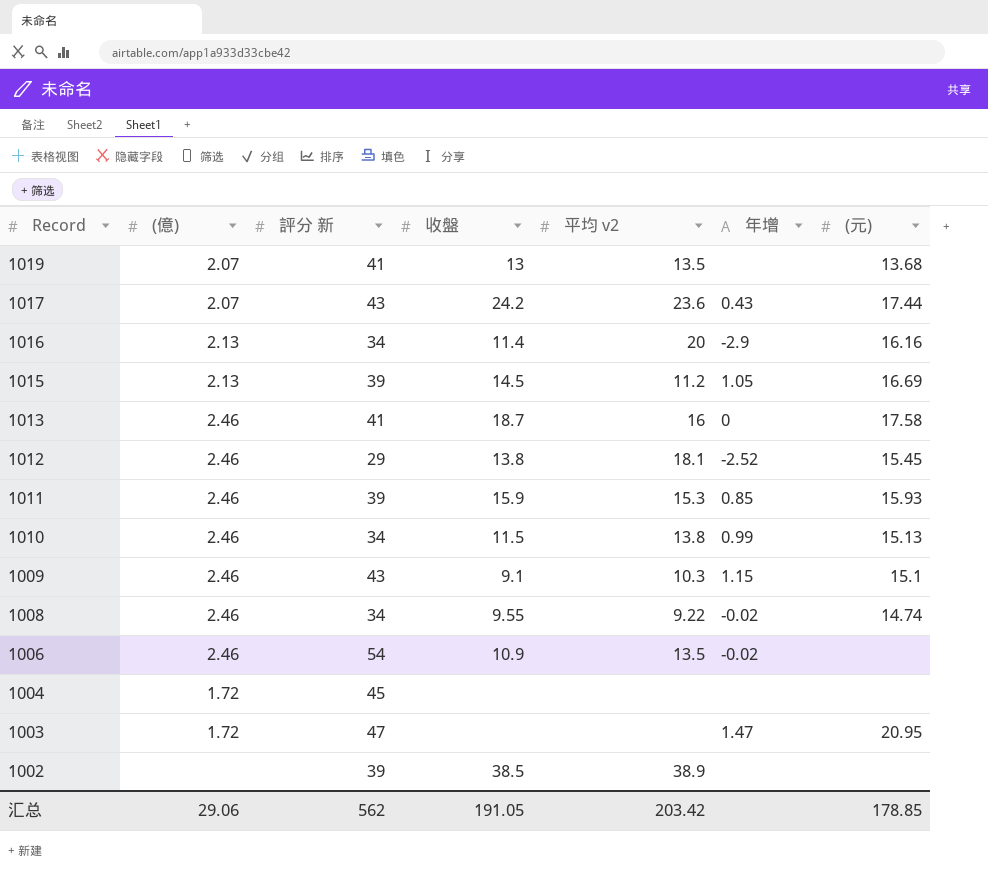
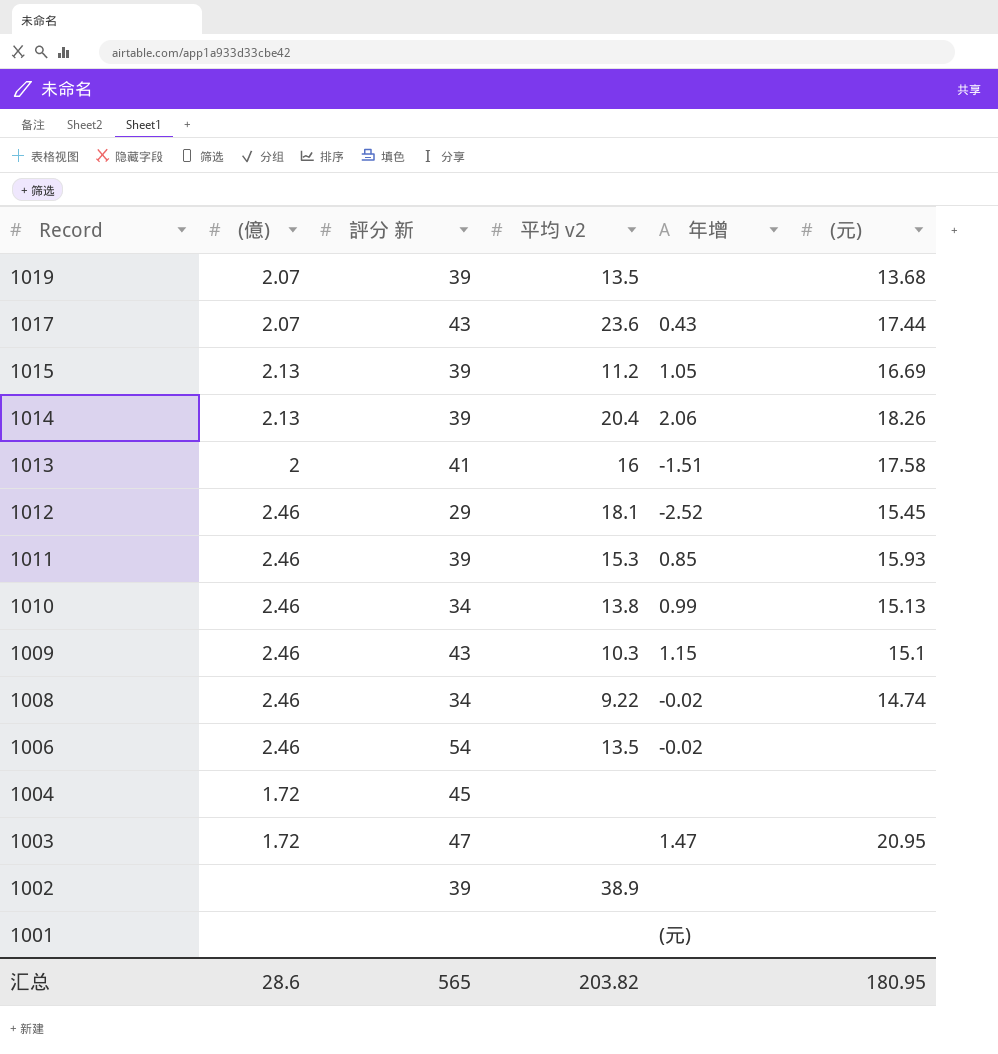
column 收盤 | position: 4 -> none
row 1016: 2.13 | 34 | 11.4 | 20 | -2.9 | 16.16 -> none
1019 | 評分 新: 41 -> 39
row 1014: none -> 2.13 | 39 | 20.4 | 2.06 | 18.26
1013 | (億): 2.46 -> 2
1013 | 年增: 0 -> -1.51
row 1001: none -> none | none | none | (元) | none
汇总 | (億): 29.06 -> 28.6
汇总 | 評分 新: 562 -> 565
汇总 | 平均 v2: 203.42 -> 203.82
汇总 | (元): 178.85 -> 180.95

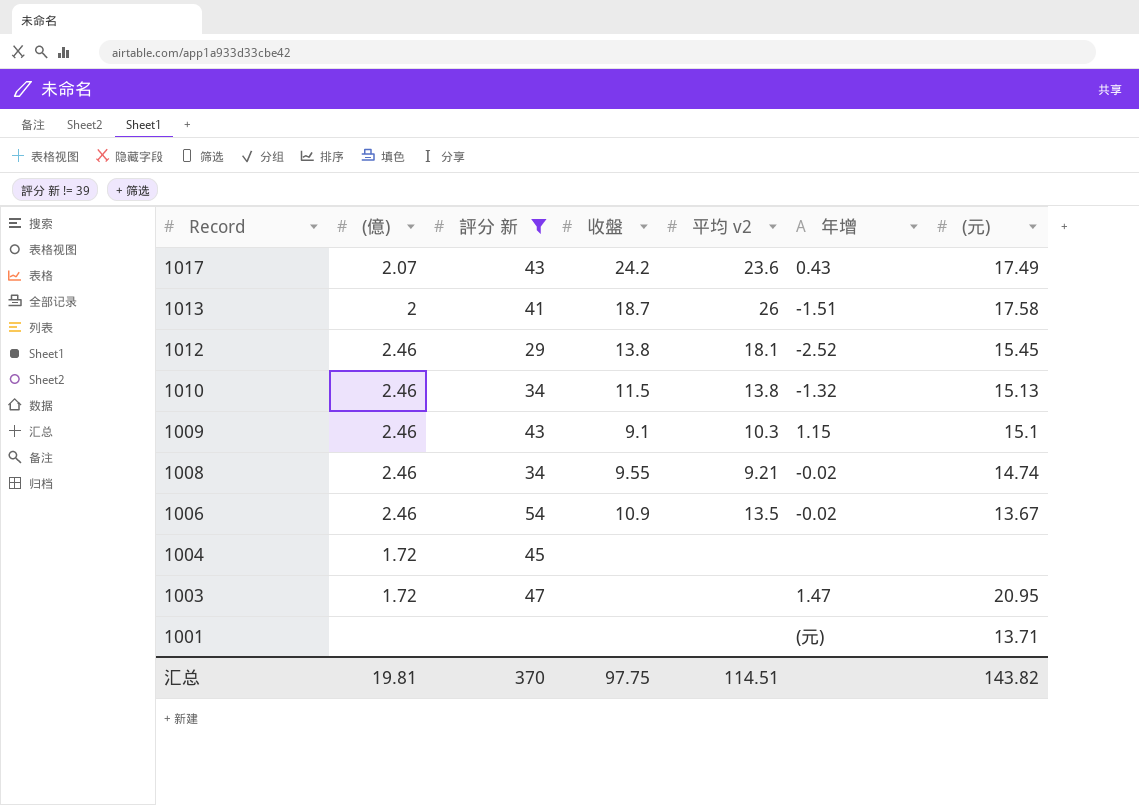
filter: none -> 評分 新 != 39
column 收盤 | position: none -> 4
1017 | (元): 17.44 -> 17.49
1013 | 平均 v2: 16 -> 26
1010 | 年增: 0.99 -> -1.32
1008 | 平均 v2: 9.22 -> 9.21
1006 | (元): none -> 13.67
1001 | (元): none -> 13.71
汇总 | (億): 28.6 -> 19.81
汇总 | 評分 新: 565 -> 370
汇总 | 平均 v2: 203.82 -> 114.51
汇总 | (元): 180.95 -> 143.82

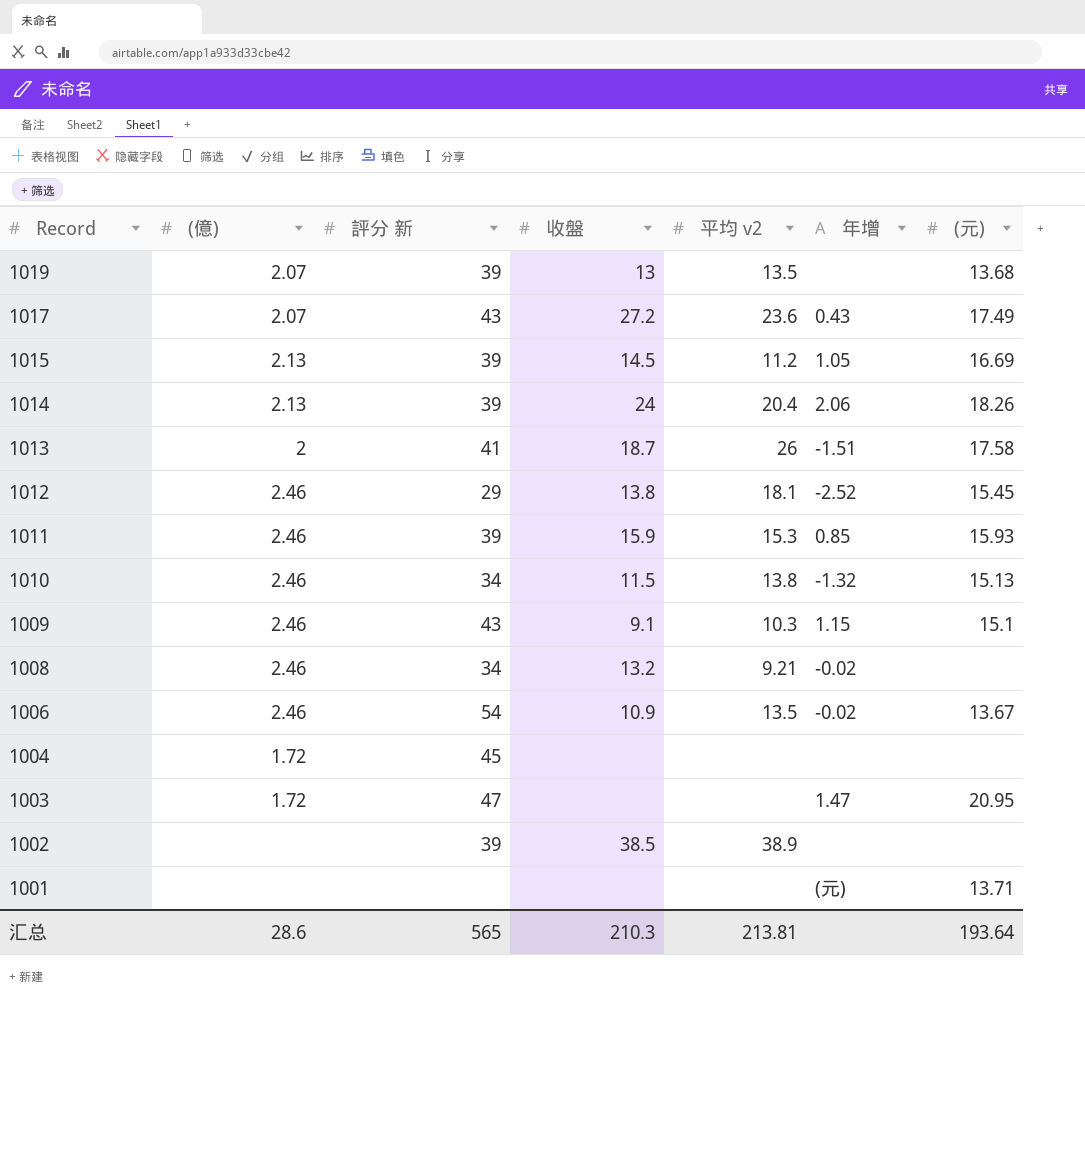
filter: 評分 新 != 39 -> none
1017 | 收盤: 24.2 -> 27.2
1008 | 收盤: 9.55 -> 13.2
1008 | (元): 14.74 -> none
汇总 | (億): 19.81 -> 28.6
汇总 | 評分 新: 370 -> 565
汇总 | 收盤: 97.75 -> 210.3
汇总 | 平均 v2: 114.51 -> 213.81
汇总 | (元): 143.82 -> 193.64

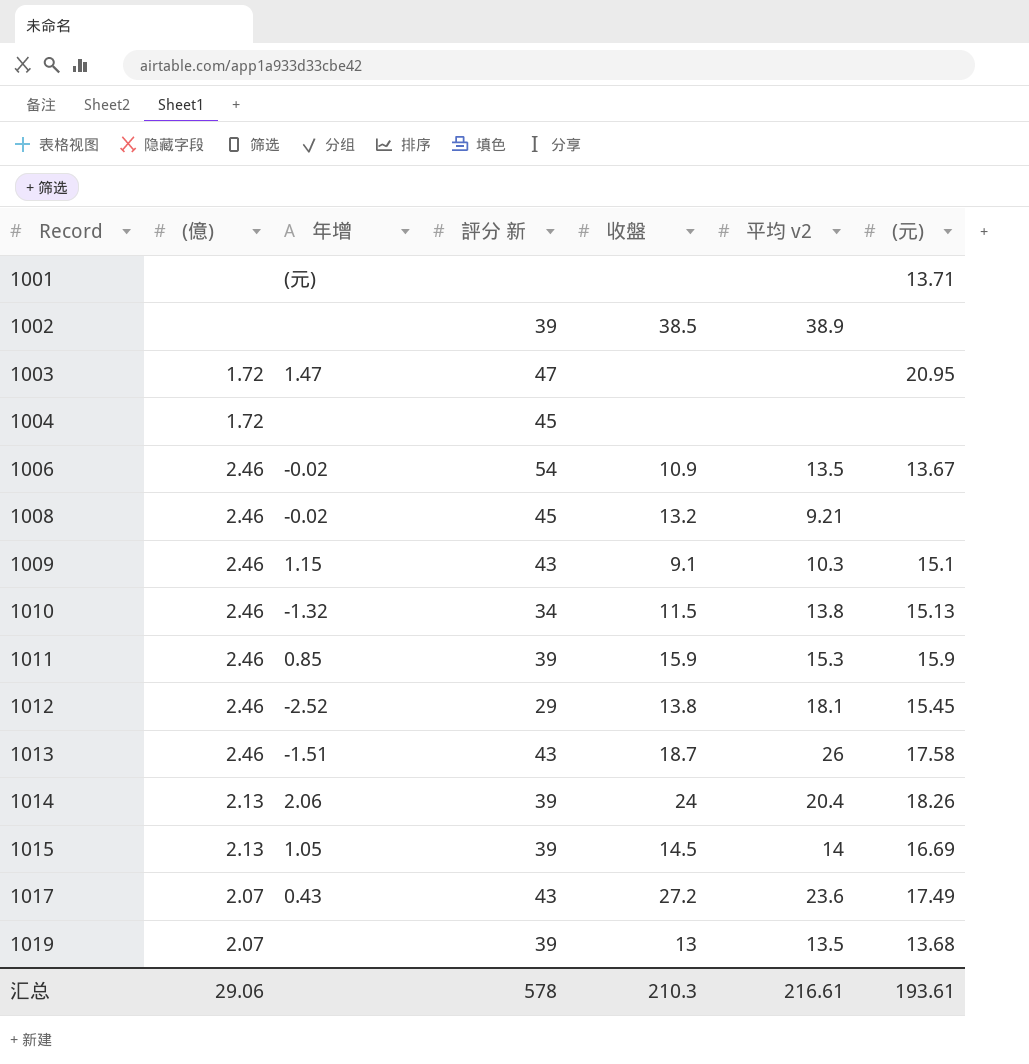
row order: Record descending -> Record ascending
column 年增 | position: 6 -> 3
1008 | 評分 新: 34 -> 45
1011 | (元): 15.93 -> 15.9
1013 | (億): 2 -> 2.46
1013 | 評分 新: 41 -> 43
1015 | 平均 v2: 11.2 -> 14
汇总 | (億): 28.6 -> 29.06
汇总 | 評分 新: 565 -> 578
汇总 | 平均 v2: 213.81 -> 216.61
汇总 | (元): 193.64 -> 193.61

